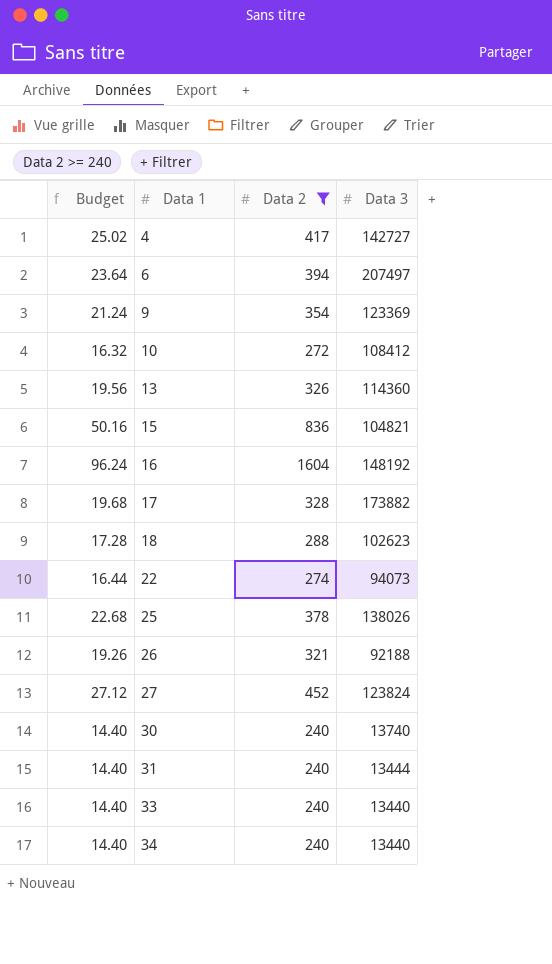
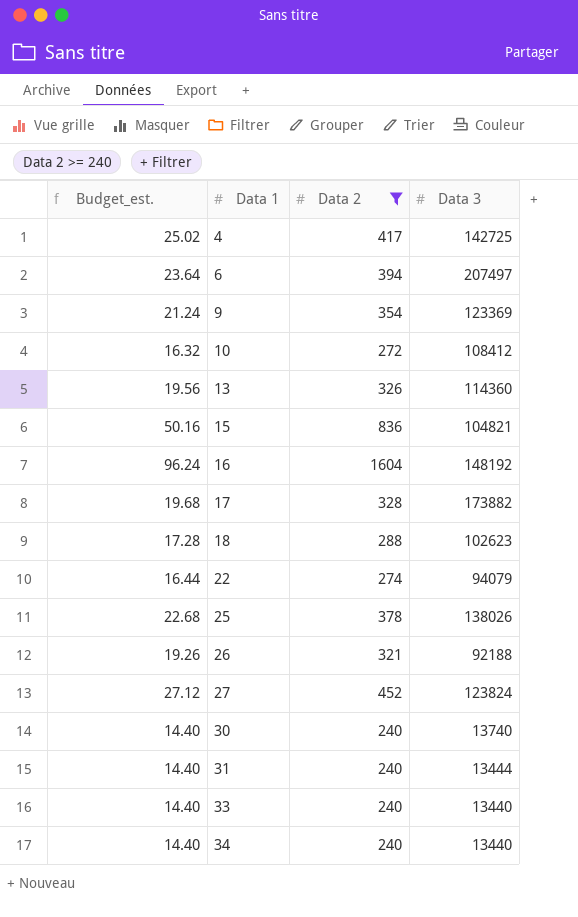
column name: Budget -> Budget_est.
4 | Data 3: 142727 -> 142725
22 | Data 3: 94073 -> 94079

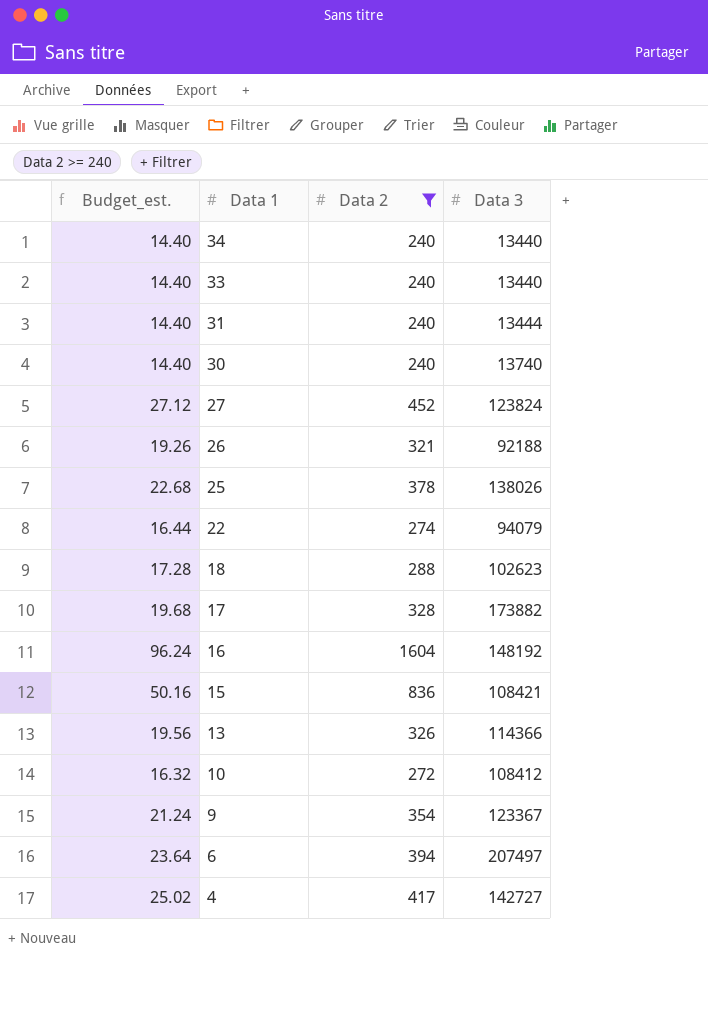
row order: Data 1 ascending -> Data 1 descending
15 | Data 3: 104821 -> 108421
13 | Data 3: 114360 -> 114366
9 | Data 3: 123369 -> 123367
4 | Data 3: 142725 -> 142727

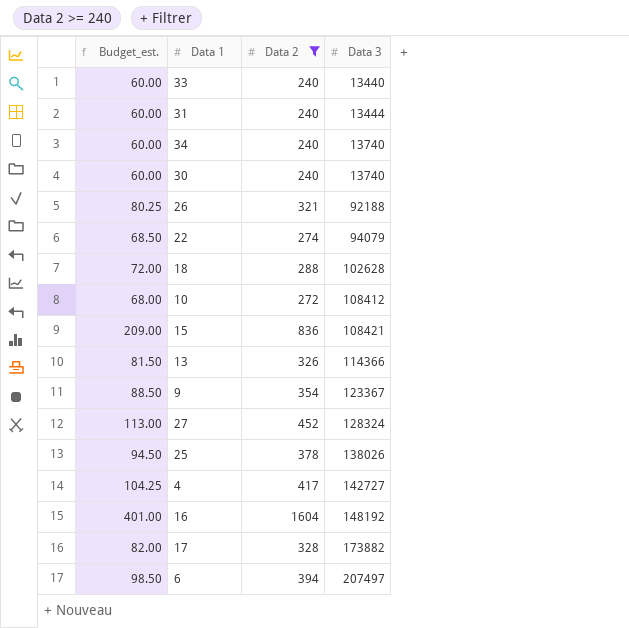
row order: Data 1 descending -> Data 3 ascending
column Budget_est. | formula: [Data 2] * 0.06 -> [Data 2] * 0.25
34 | Data 3: 13440 -> 13740
18 | Data 3: 102623 -> 102628
27 | Data 3: 123824 -> 128324

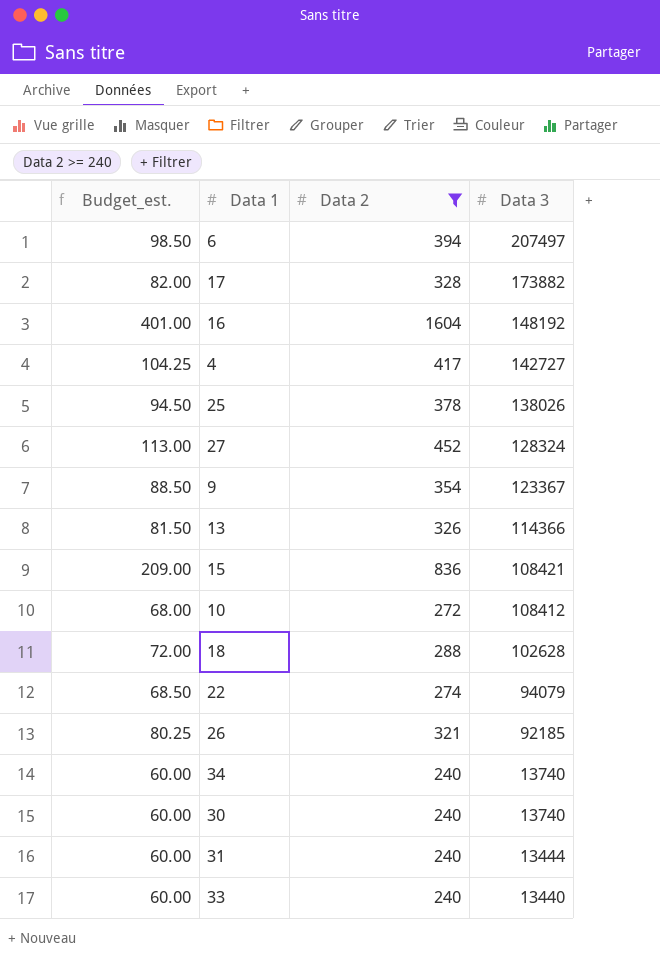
row order: Data 3 ascending -> Data 3 descending
26 | Data 3: 92188 -> 92185

